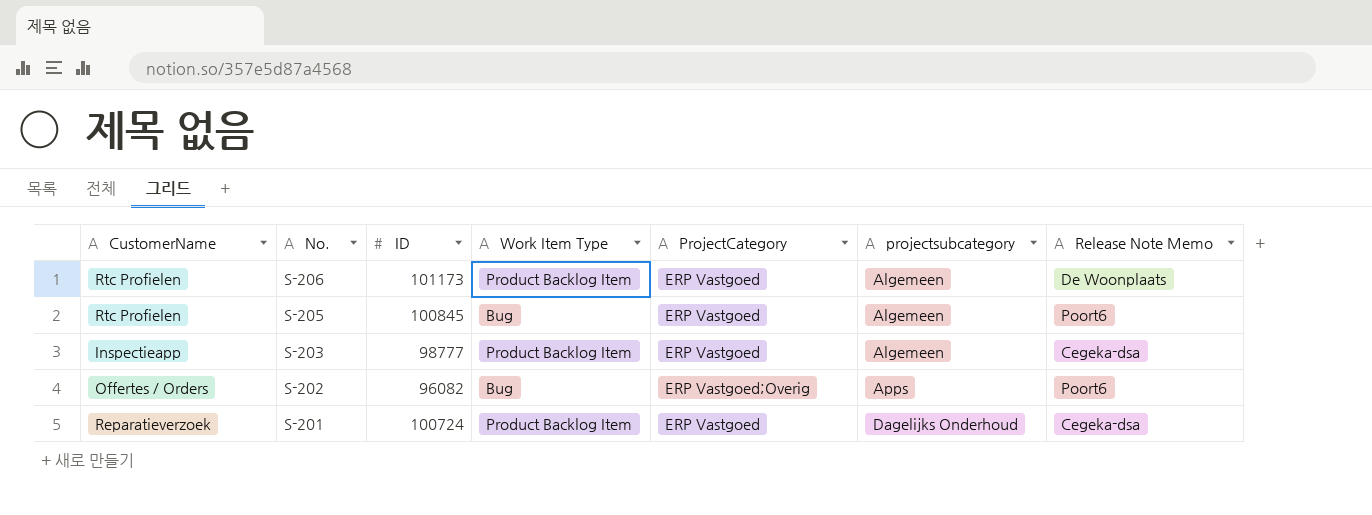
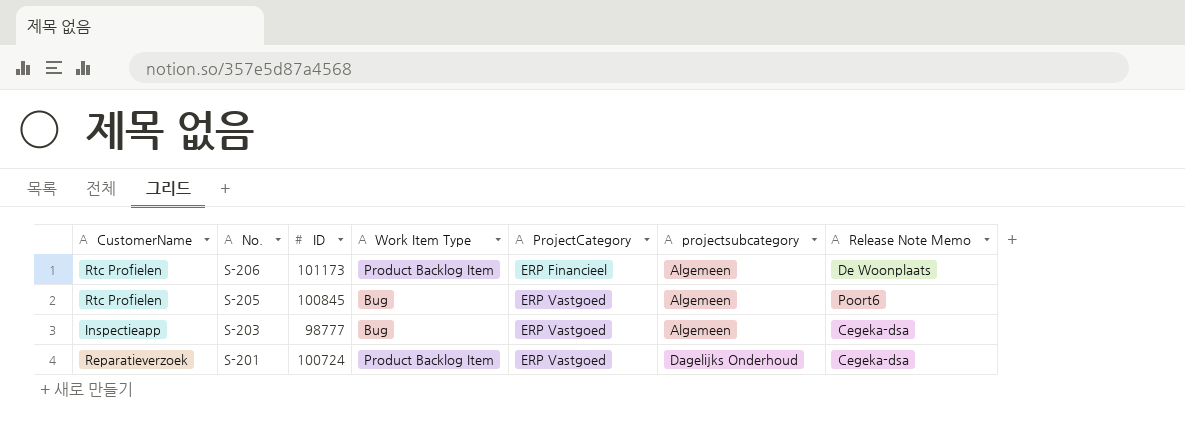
row S-202: Offertes / Orders | 96082 | Bug | ERP Vastgoed;Overig | Apps | Poort6 -> none
S-206 | ProjectCategory: ERP Vastgoed -> ERP Financieel
S-203 | Work Item Type: Product Backlog Item -> Bug

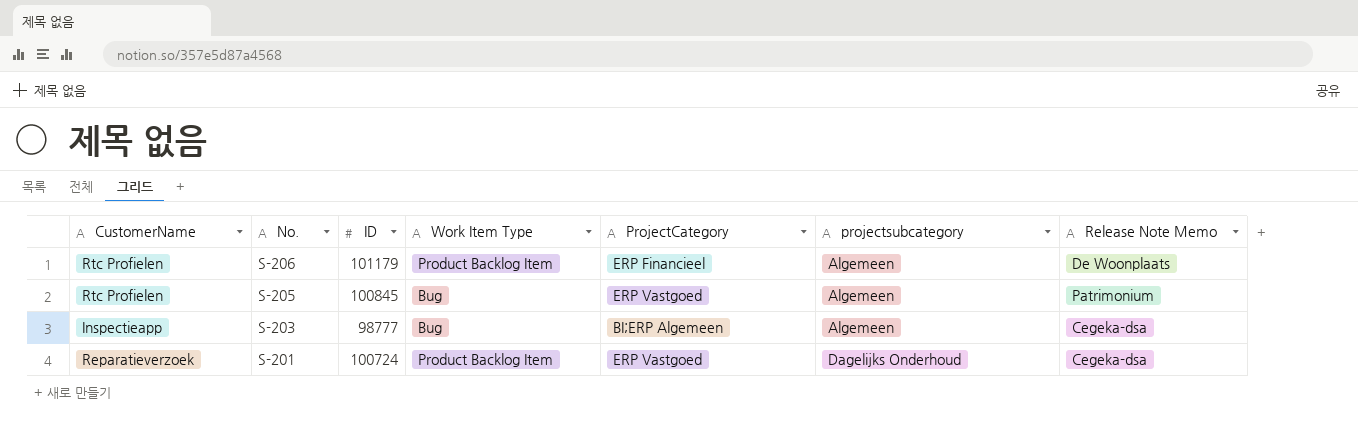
S-206 | ID: 101173 -> 101179
S-205 | Release Note Memo: Poort6 -> Patrimonium
S-203 | ProjectCategory: ERP Vastgoed -> BI;ERP Algemeen

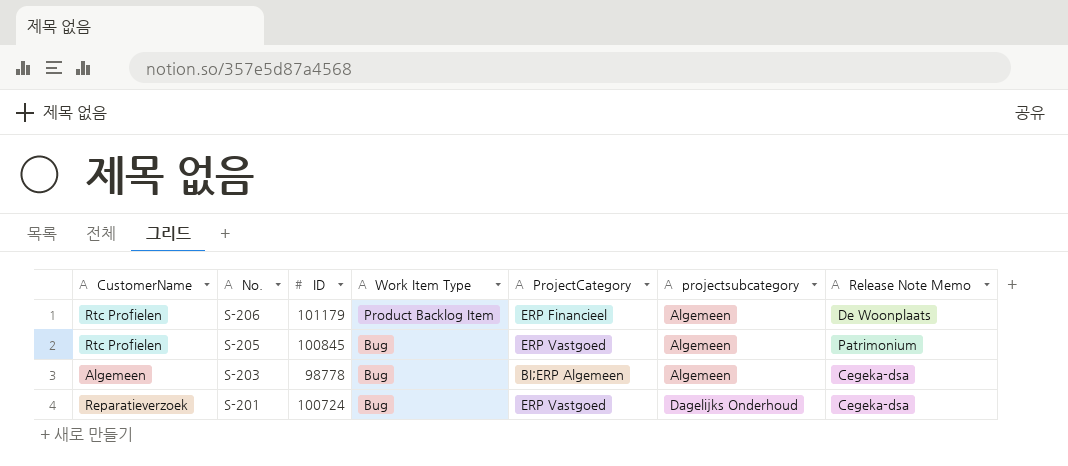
S-203 | CustomerName: Inspectieapp -> Algemeen
S-203 | ID: 98777 -> 98778
S-201 | Work Item Type: Product Backlog Item -> Bug

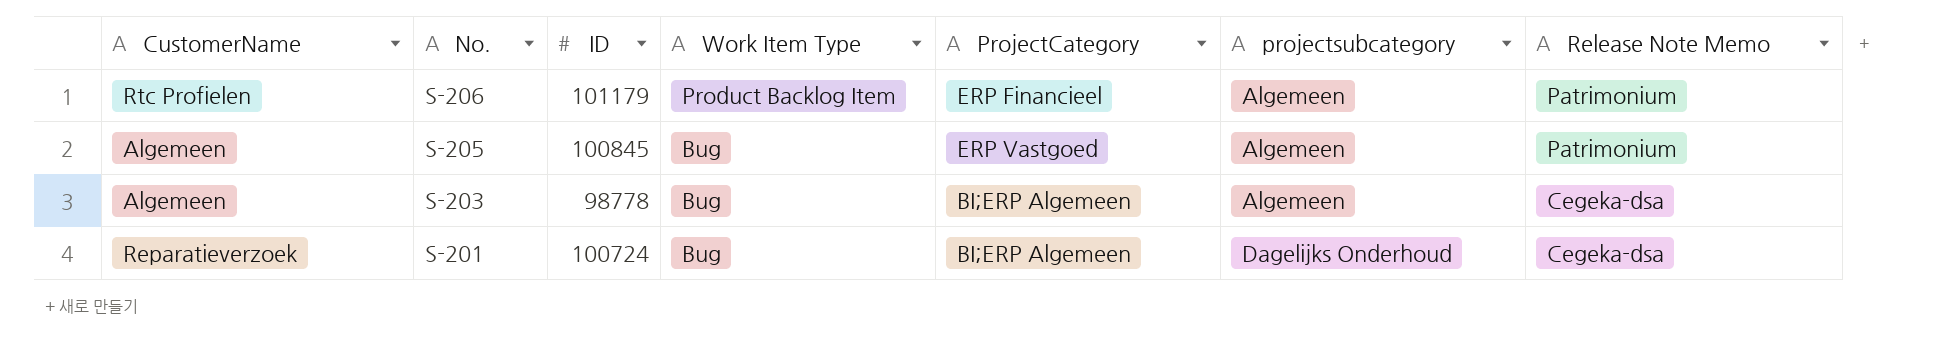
S-206 | Release Note Memo: De Woonplaats -> Patrimonium
S-205 | CustomerName: Rtc Profielen -> Algemeen
S-201 | ProjectCategory: ERP Vastgoed -> BI;ERP Algemeen

